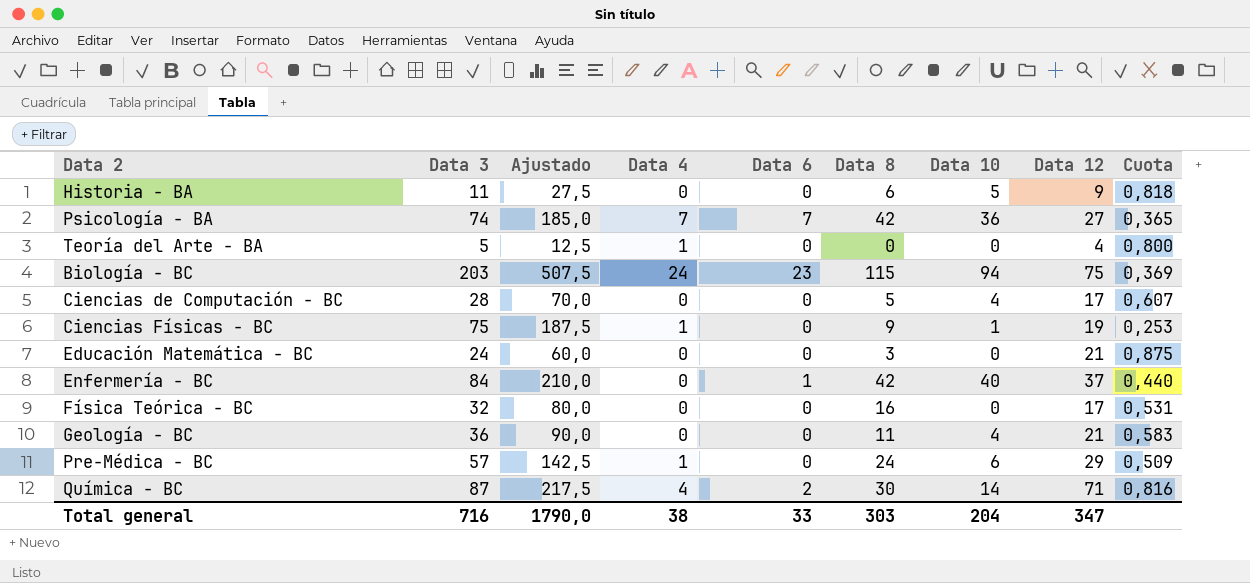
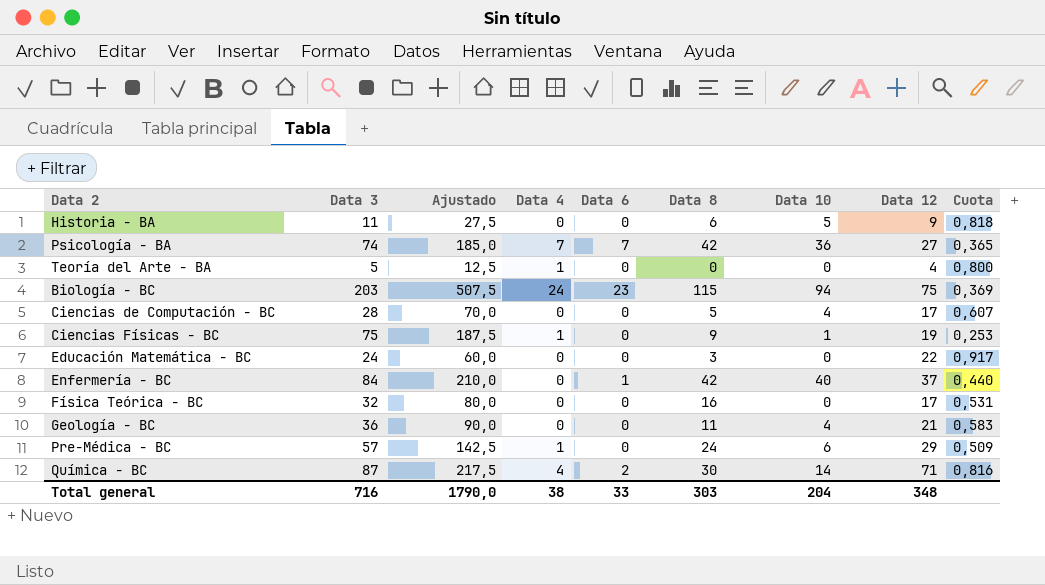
Educación Matemática - BC | Data 12: 21 -> 22
Educación Matemática - BC | Cuota: 0,875 -> 0,917
Total general | Data 12: 347 -> 348

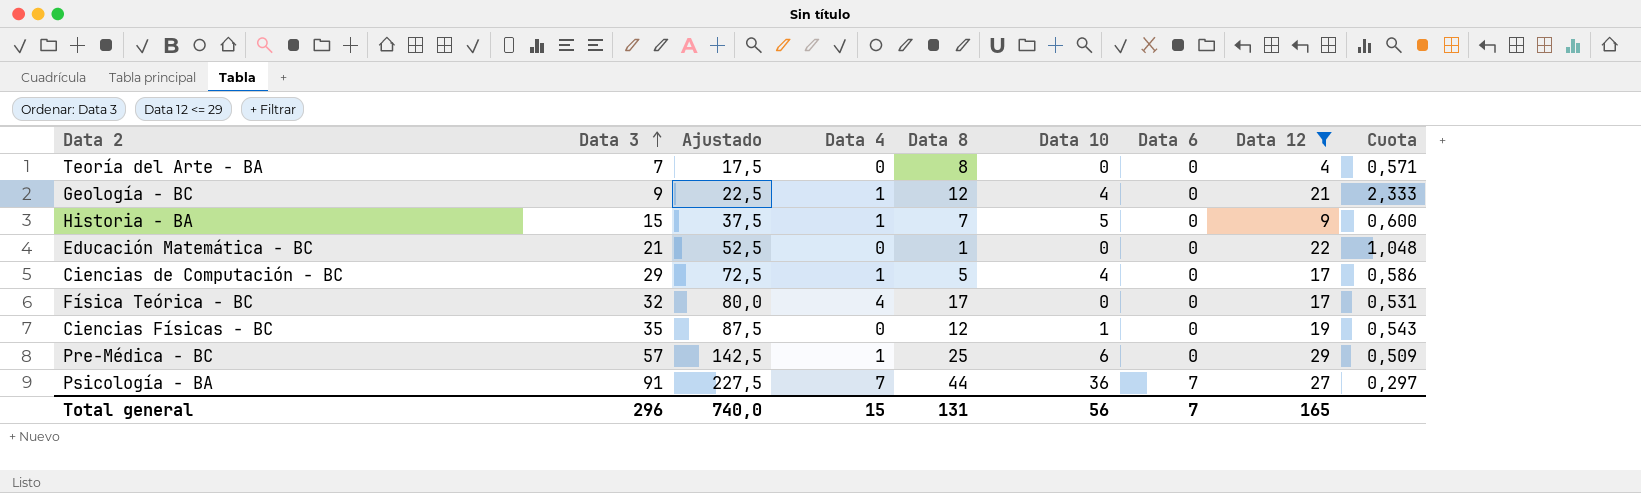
filter: none -> Data 12 <= 29
row order: none -> Data 3 ascending
column Data 6 | position: 5 -> 7
Teoría del Arte - BA | Data 3: 5 -> 7
Teoría del Arte - BA | Ajustado: 12,5 -> 17,5
Teoría del Arte - BA | Data 4: 1 -> 0
Teoría del Arte - BA | Data 8: 0 -> 8
Teoría del Arte - BA | Cuota: 0,800 -> 0,571
Geología - BC | Data 3: 36 -> 9
Geología - BC | Ajustado: 90,0 -> 22,5
Geología - BC | Data 4: 0 -> 1
Geología - BC | Data 8: 11 -> 12
Geología - BC | Cuota: 0,583 -> 2,333
Historia - BA | Data 3: 11 -> 15
Historia - BA | Ajustado: 27,5 -> 37,5
Historia - BA | Data 4: 0 -> 1
Historia - BA | Data 8: 6 -> 7
Historia - BA | Cuota: 0,818 -> 0,600
Educación Matemática - BC | Data 3: 24 -> 21
Educación Matemática - BC | Ajustado: 60,0 -> 52,5
Educación Matemática - BC | Data 8: 3 -> 1
Educación Matemática - BC | Cuota: 0,917 -> 1,048
Ciencias de Computación - BC | Data 3: 28 -> 29
Ciencias de Computación - BC | Ajustado: 70,0 -> 72,5
Ciencias de Computación - BC | Data 4: 0 -> 1
Ciencias de Computación - BC | Cuota: 0,607 -> 0,586
Física Teórica - BC | Data 4: 0 -> 4
Física Teórica - BC | Data 8: 16 -> 17
Ciencias Físicas - BC | Data 3: 75 -> 35
Ciencias Físicas - BC | Ajustado: 187,5 -> 87,5
Ciencias Físicas - BC | Data 4: 1 -> 0
Ciencias Físicas - BC | Data 8: 9 -> 12
Ciencias Físicas - BC | Cuota: 0,253 -> 0,543
Pre-Médica - BC | Data 8: 24 -> 25
Psicología - BA | Data 3: 74 -> 91
Psicología - BA | Ajustado: 185,0 -> 227,5
Psicología - BA | Data 8: 42 -> 44
Psicología - BA | Cuota: 0,365 -> 0,297
Total general | Data 3: 716 -> 296
Total general | Ajustado: 1790,0 -> 740,0
Total general | Data 4: 38 -> 15
Total general | Data 8: 303 -> 131
Total general | Data 10: 204 -> 56
Total general | Data 6: 33 -> 7
Total general | Data 12: 348 -> 165

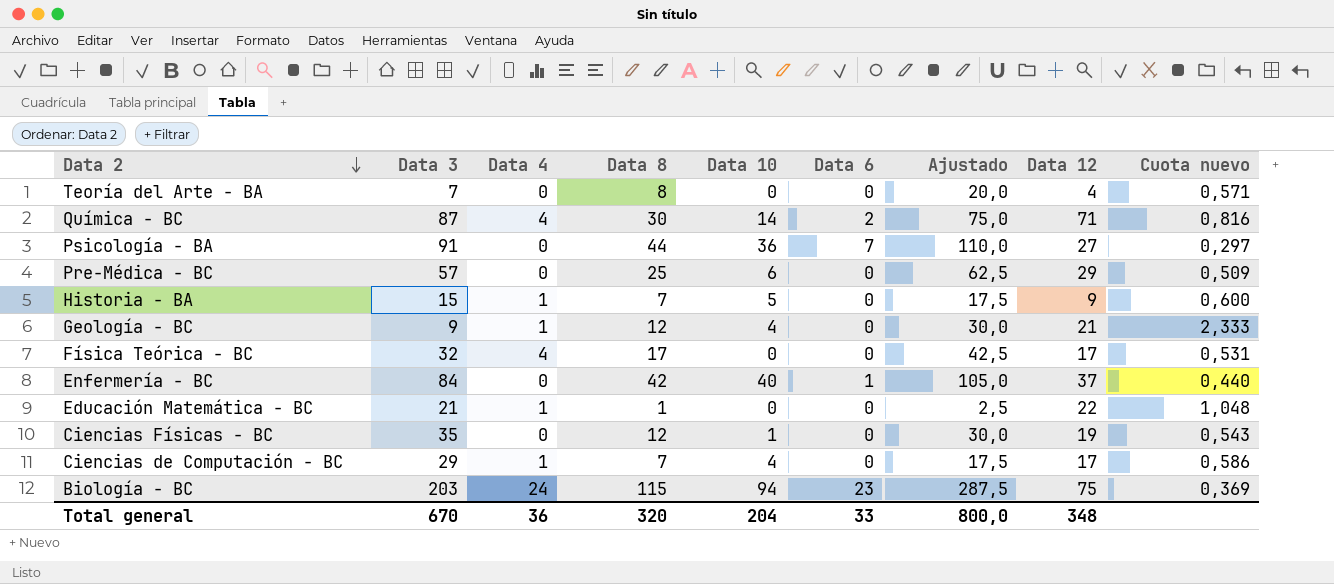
filter: Data 12 <= 29 -> none
row order: Data 3 ascending -> Data 2 descending
column Ajustado | formula: [Data 3] * 2,5 -> [Data 8] * 2,5
column Ajustado | position: 3 -> 7
column name: Cuota -> Cuota nuevo
Psicología - BA | Data 4: 7 -> 0
Pre-Médica - BC | Data 4: 1 -> 0
Educación Matemática - BC | Data 4: 0 -> 1
Ciencias de Computación - BC | Data 8: 5 -> 7
Total general | Data 3: 296 -> 670
Total general | Data 4: 15 -> 36
Total general | Data 8: 131 -> 320
Total general | Data 10: 56 -> 204
Total general | Data 6: 7 -> 33
Total general | Ajustado: 740,0 -> 800,0
Total general | Data 12: 165 -> 348

